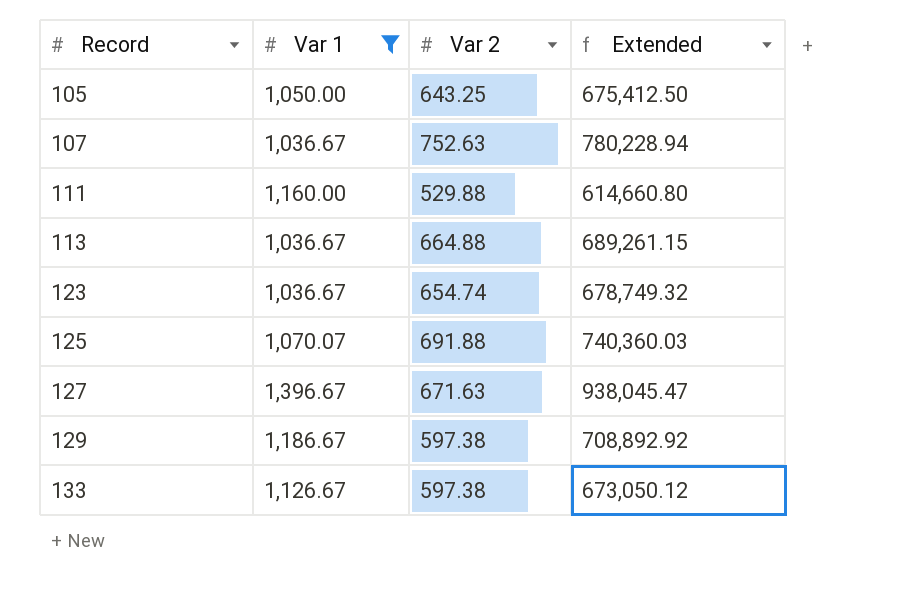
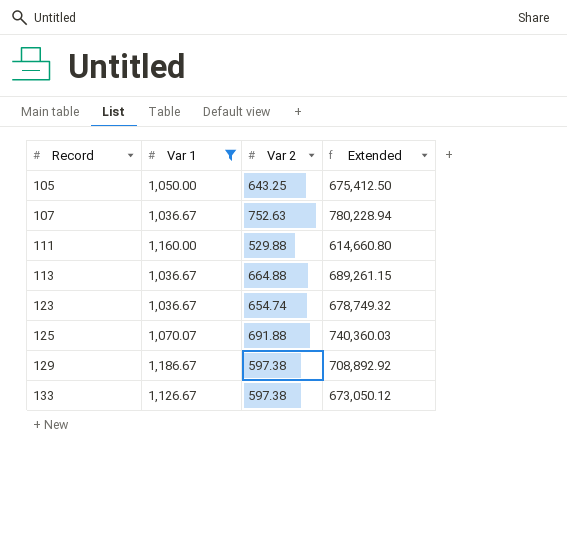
row 127: 1,396.67 | 671.63 | 938,045.47 -> none

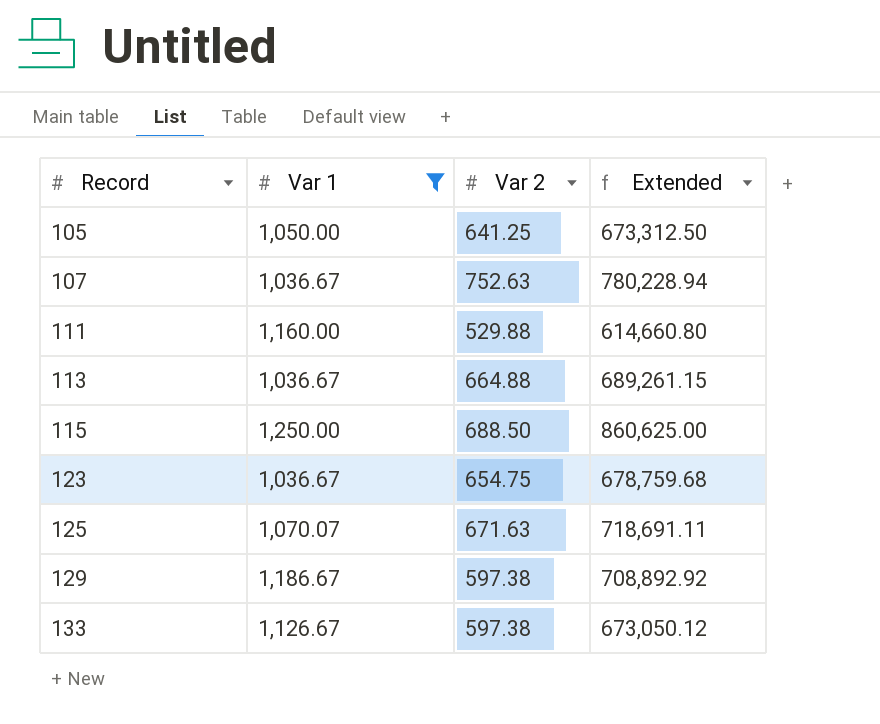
105 | Var 2: 643.25 -> 641.25
105 | Extended: 675,412.50 -> 673,312.50
row 115: none -> 1,250.00 | 688.50 | 860,625.00
123 | Var 2: 654.74 -> 654.75
123 | Extended: 678,749.32 -> 678,759.68
125 | Var 2: 691.88 -> 671.63
125 | Extended: 740,360.03 -> 718,691.11

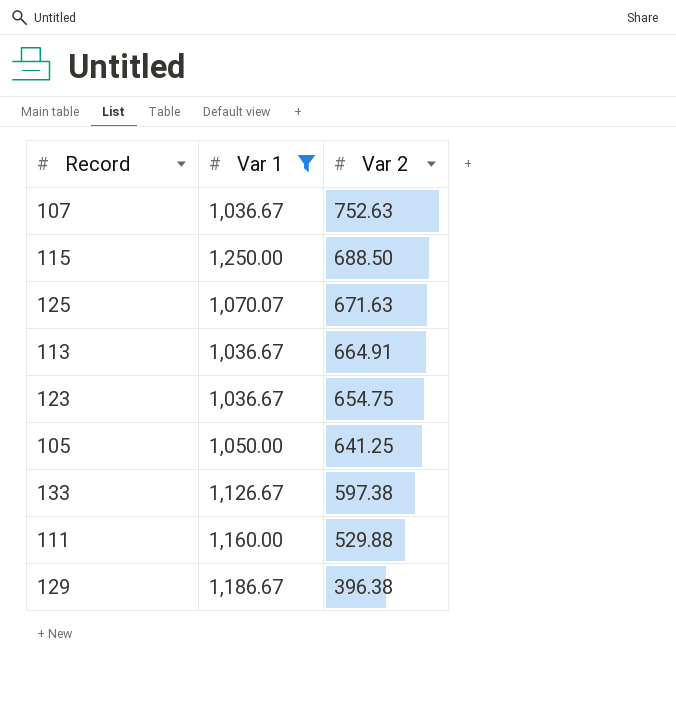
row order: Record ascending -> Var 2 descending
column Extended | formula: [Var 1] * [Var 2] -> none
113 | Var 2: 664.88 -> 664.91
129 | Var 2: 597.38 -> 396.38

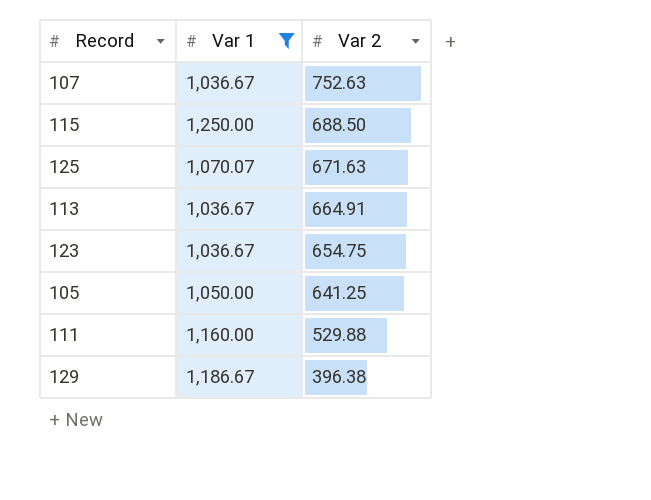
row 133: 1,126.67 | 597.38 -> none

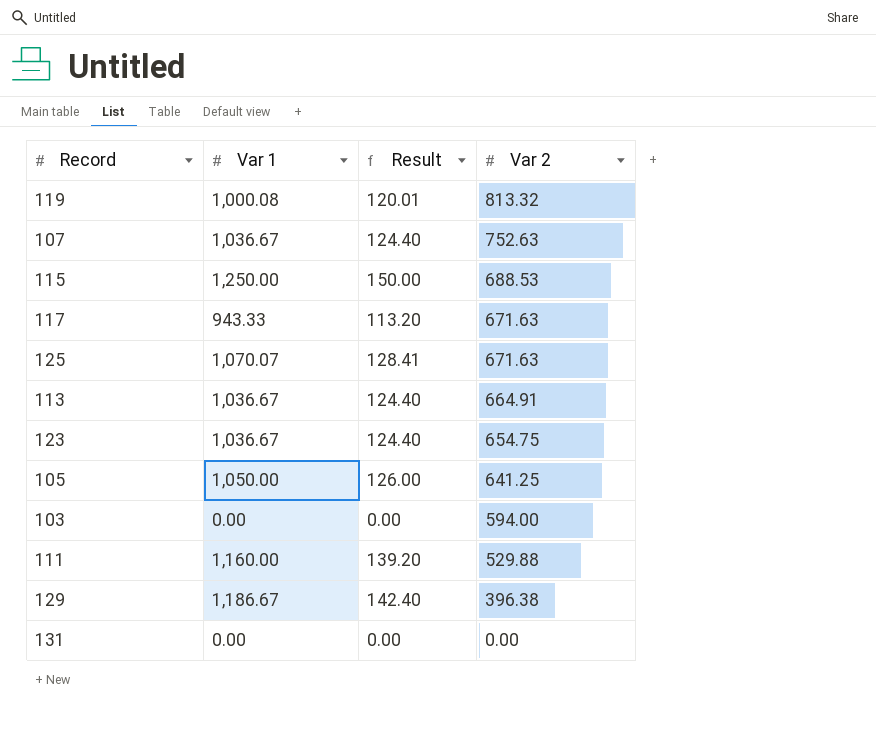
filter: Var 1 >= 1,036.67 -> none
column Result | formula: none -> [Var 1] * 0.12
115 | Var 2: 688.50 -> 688.53

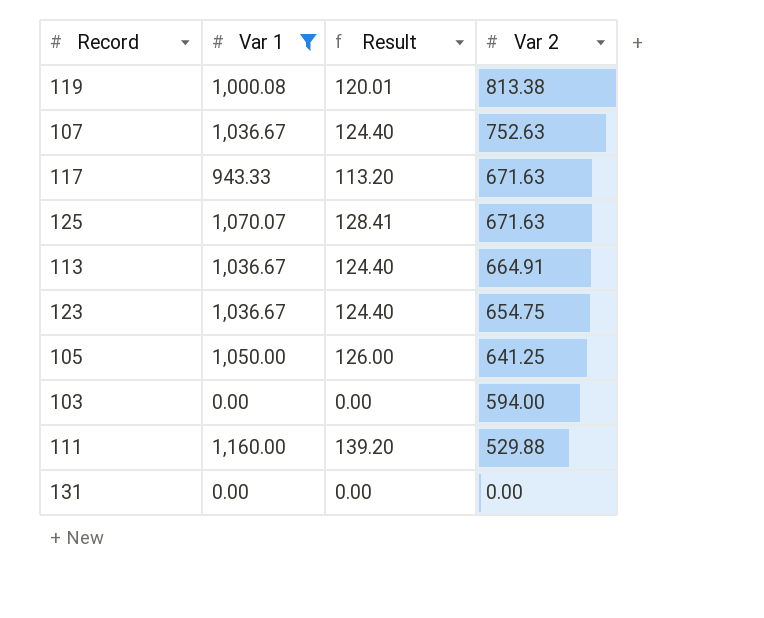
filter: none -> Var 1 <= 1,160.00
119 | Var 2: 813.32 -> 813.38

